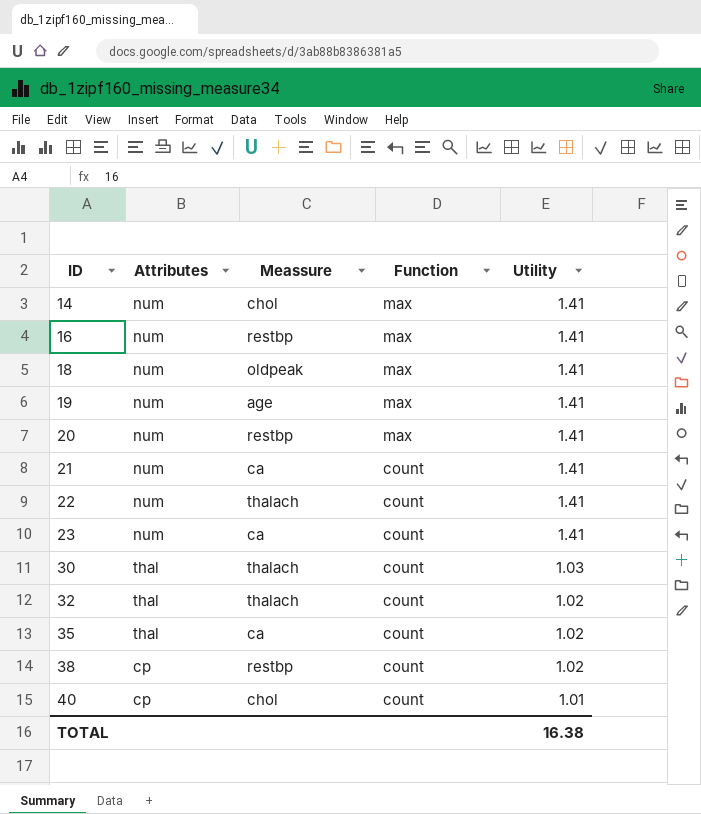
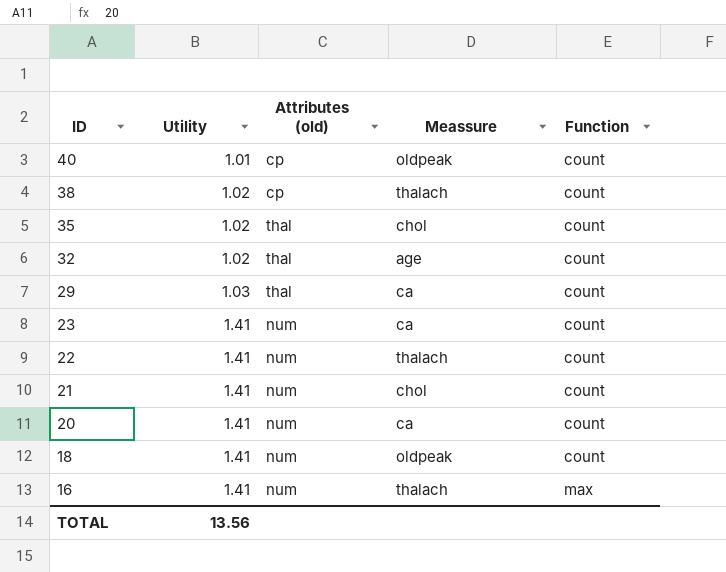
row order: ID ascending -> ID descending
column Utility | position: 5 -> 2
column name: Attributes -> Attributes (old)
row 14: num | chol | max | 1.41 -> none
row 19: num | age | max | 1.41 -> none
row 30: thal | thalach | count | 1.03 -> none
40 | Meassure: chol -> oldpeak
38 | Meassure: restbp -> thalach
35 | Meassure: ca -> chol
32 | Meassure: thalach -> age
row 29: none -> 1.03 | thal | ca | count
21 | Meassure: ca -> chol
20 | Meassure: restbp -> ca
20 | Function: max -> count
18 | Function: max -> count
16 | Meassure: restbp -> thalach
TOTAL | Utility: 16.38 -> 13.56

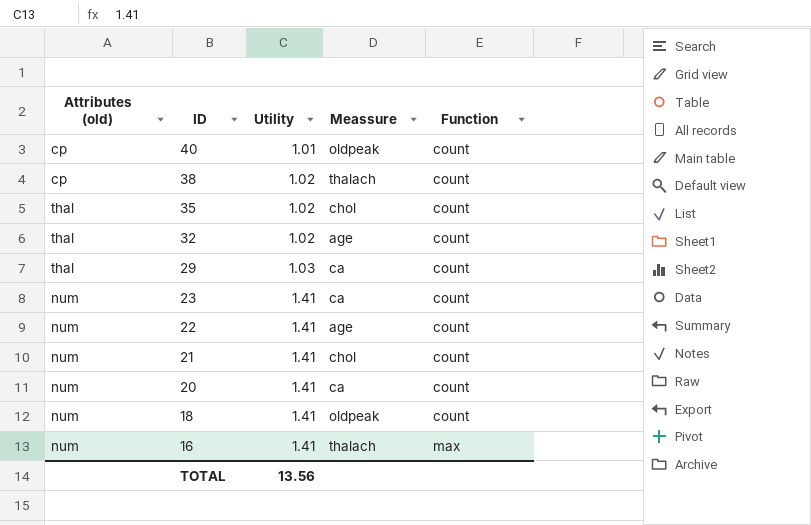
column Attributes (old) | position: 3 -> 1
22 | Meassure: thalach -> age

